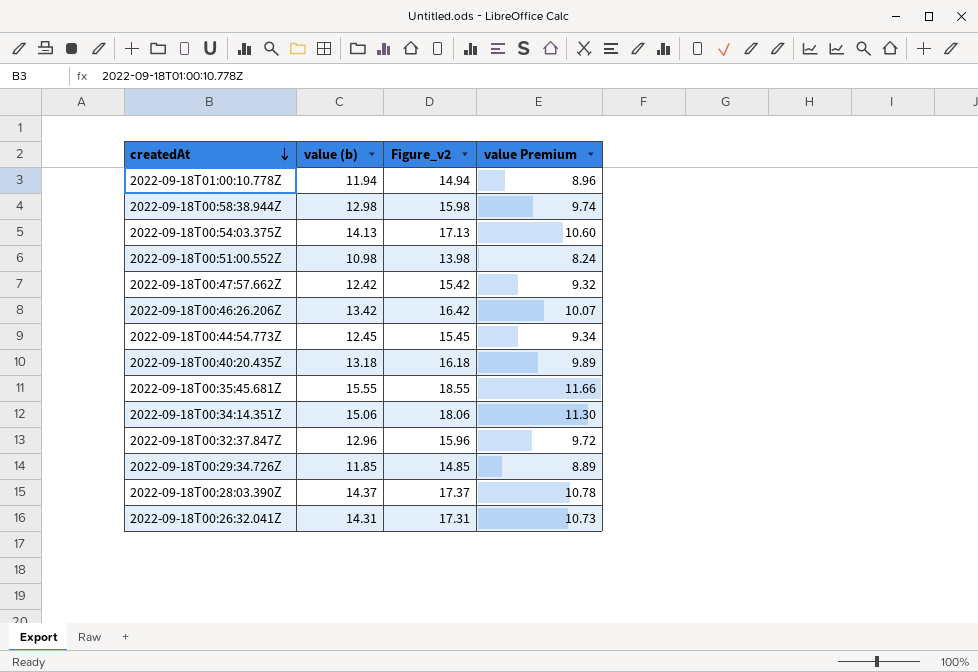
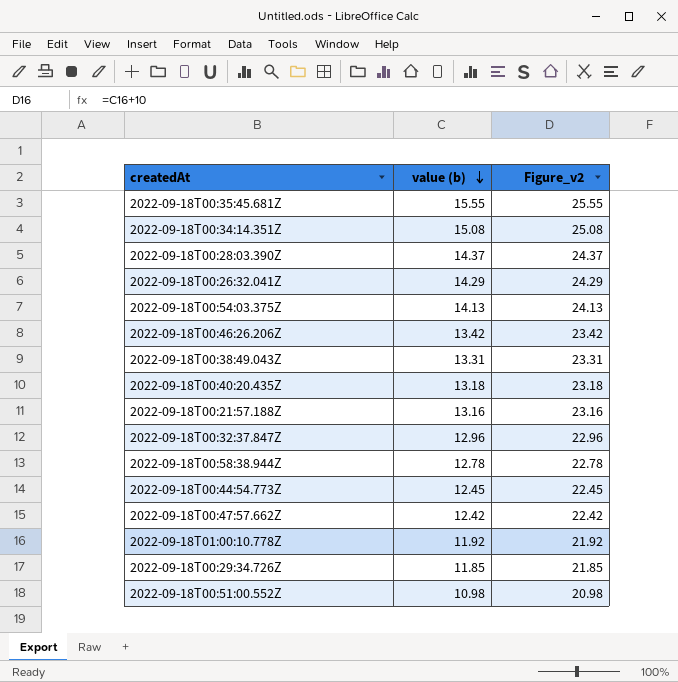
row order: createdAt descending -> value (b) descending
column value Premium | formula: [value (b)] * 0.75 -> none
column Figure_v2 | formula: [value (b)] + 3 -> [value (b)] + 10
2022-09-18T00:34:14.351Z | value (b): 15.06 -> 15.08
2022-09-18T00:26:32.041Z | value (b): 14.31 -> 14.29
row 2022-09-18T00:38:49.043Z: none -> 13.31 | 23.31
row 2022-09-18T00:21:57.188Z: none -> 13.16 | 23.16
2022-09-18T00:58:38.944Z | value (b): 12.98 -> 12.78
2022-09-18T01:00:10.778Z | value (b): 11.94 -> 11.92

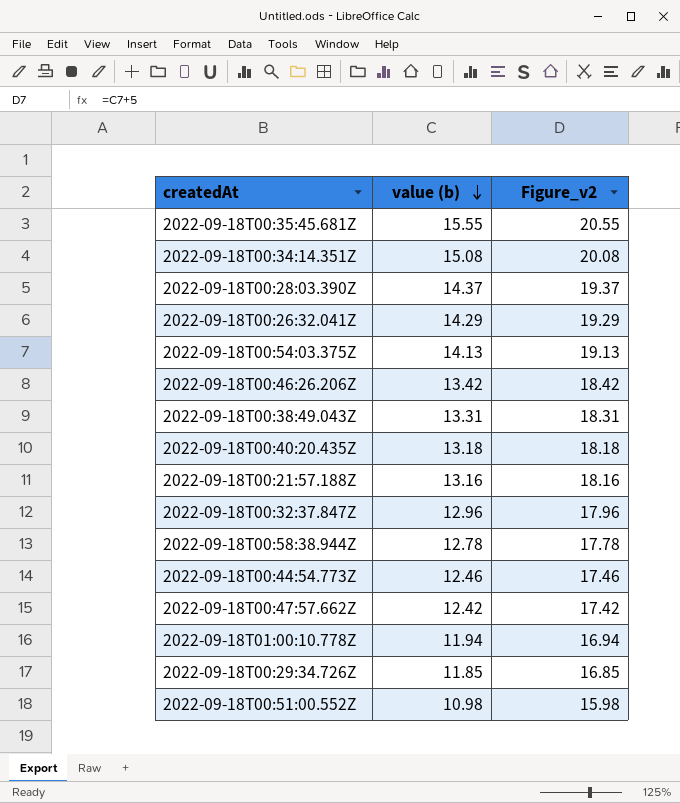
column Figure_v2 | formula: [value (b)] + 10 -> [value (b)] + 5
2022-09-18T00:44:54.773Z | value (b): 12.45 -> 12.46
2022-09-18T01:00:10.778Z | value (b): 11.92 -> 11.94

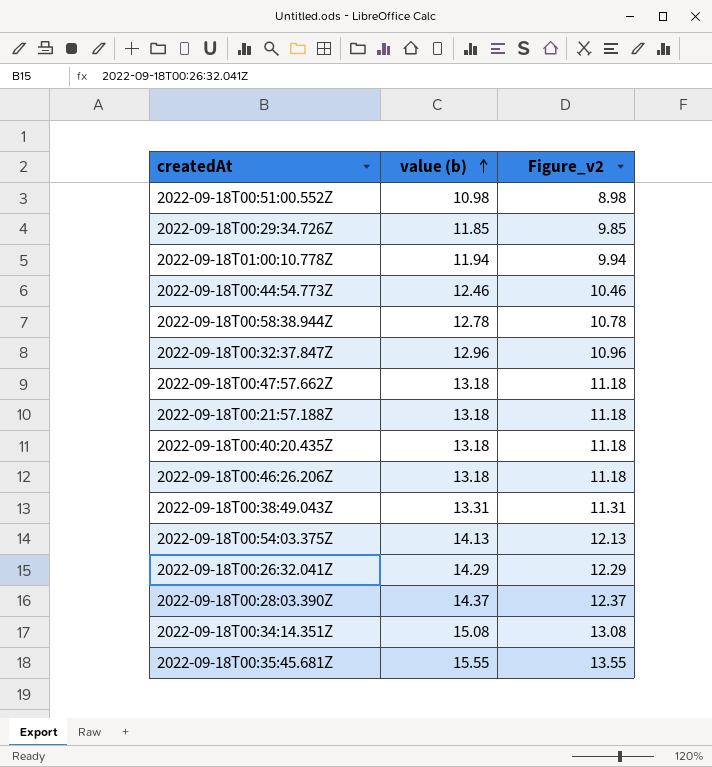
row order: value (b) descending -> value (b) ascending
column Figure_v2 | formula: [value (b)] + 5 -> [value (b)] - 2
2022-09-18T00:47:57.662Z | value (b): 12.42 -> 13.18
2022-09-18T00:21:57.188Z | value (b): 13.16 -> 13.18
2022-09-18T00:46:26.206Z | value (b): 13.42 -> 13.18

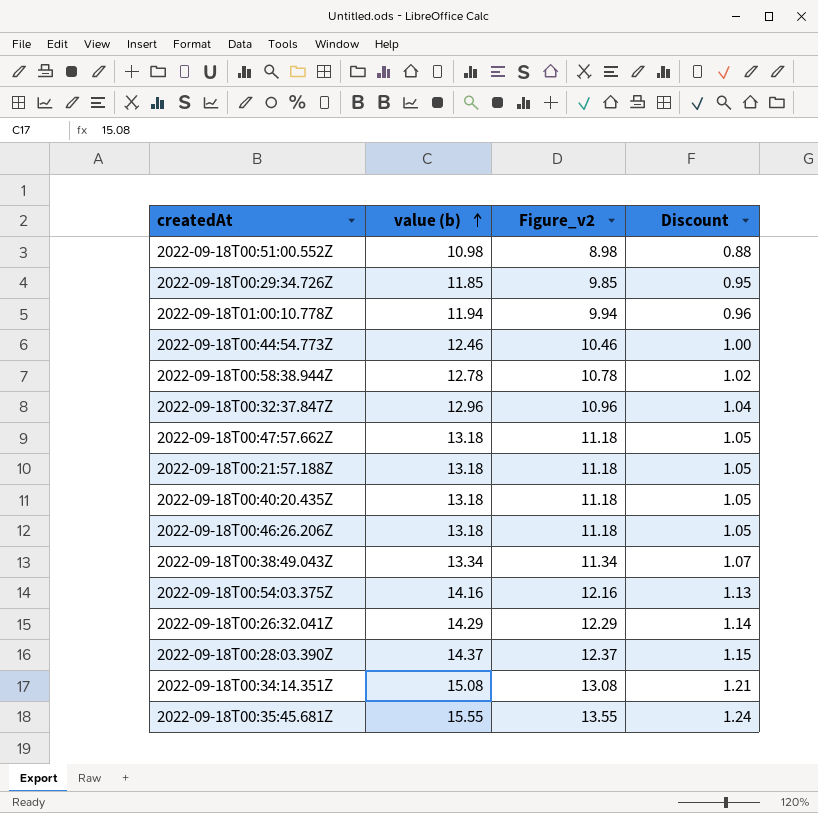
column Discount | formula: none -> [value (b)] * 0.08
2022-09-18T00:38:49.043Z | value (b): 13.31 -> 13.34
2022-09-18T00:38:49.043Z | Figure_v2: 11.31 -> 11.34
2022-09-18T00:54:03.375Z | value (b): 14.13 -> 14.16
2022-09-18T00:54:03.375Z | Figure_v2: 12.13 -> 12.16

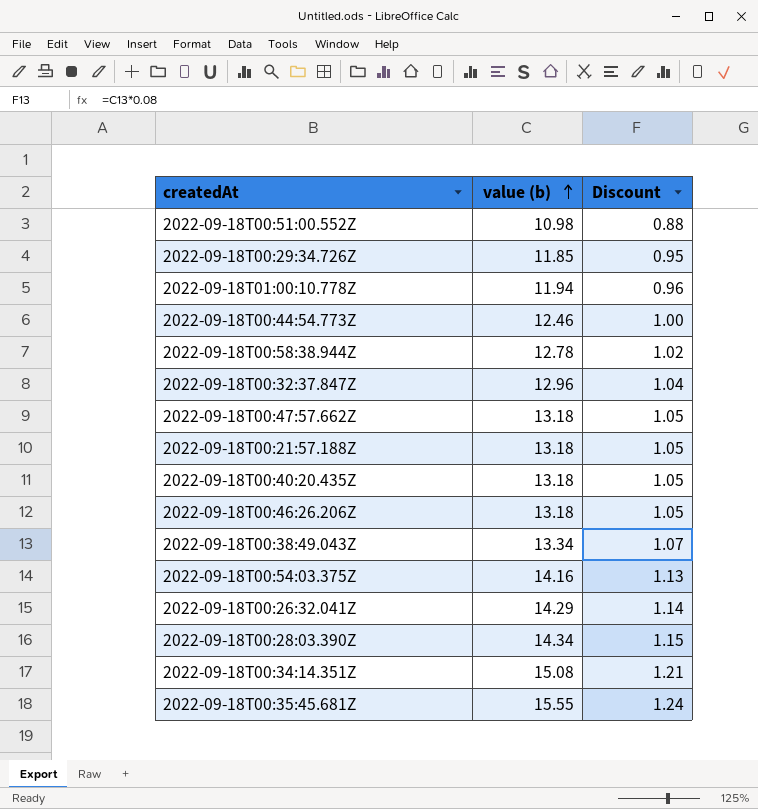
column Figure_v2 | formula: [value (b)] - 2 -> none
2022-09-18T00:28:03.390Z | value (b): 14.37 -> 14.34

